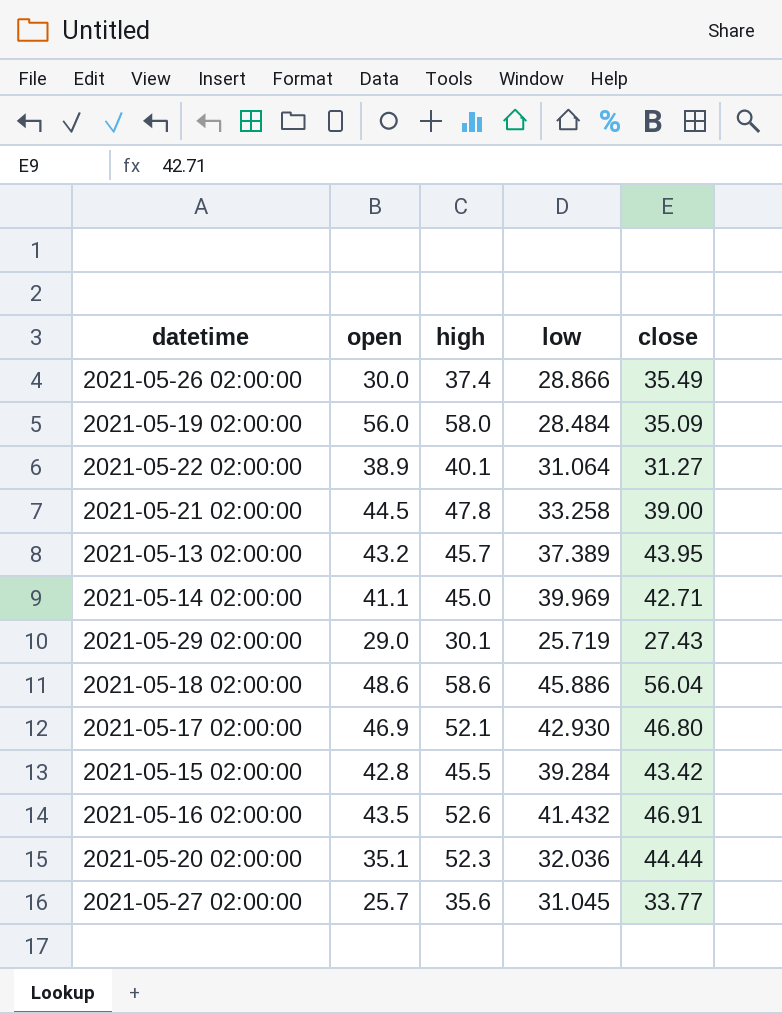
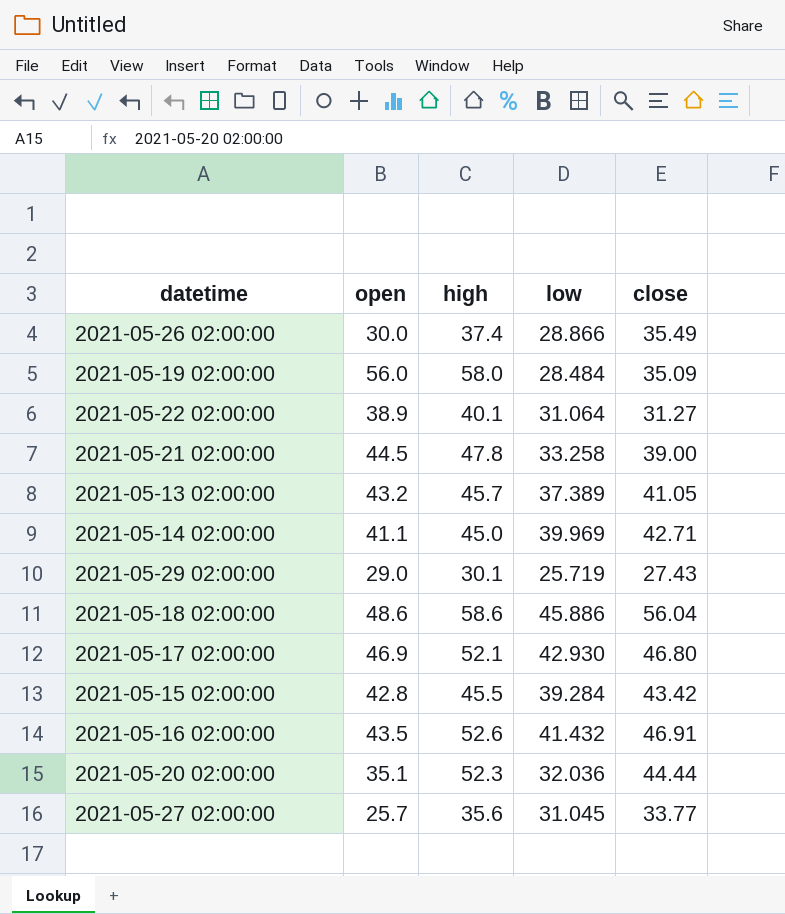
2021-05-13 02:00:00 | close: 43.95 -> 41.05

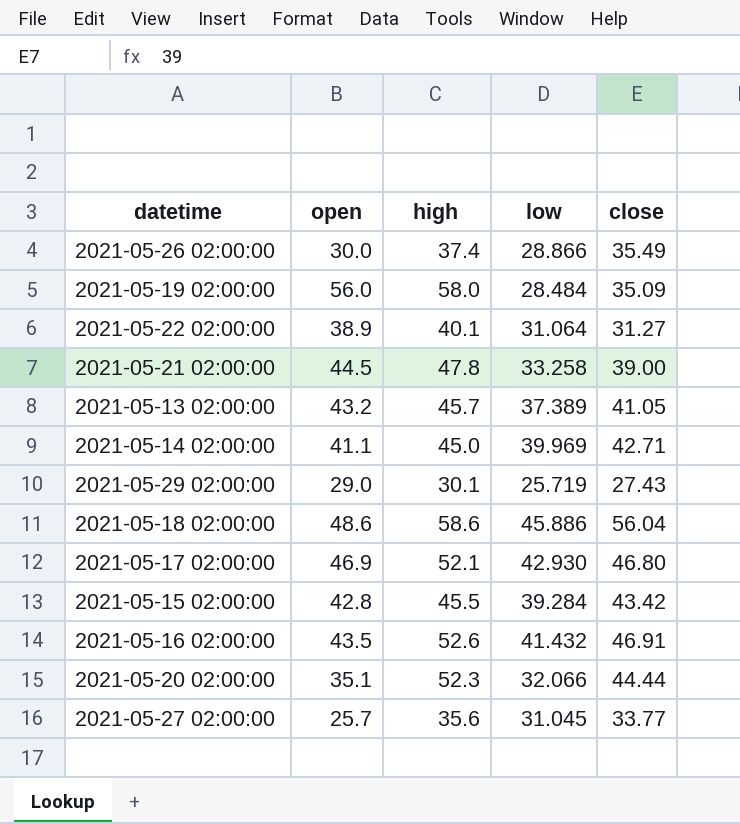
2021-05-20 02:00:00 | low: 32.036 -> 32.066

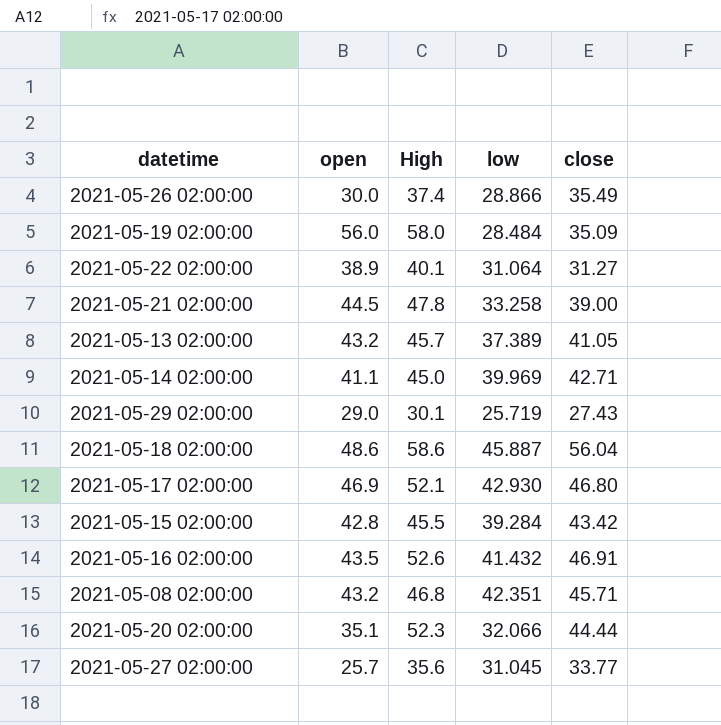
column name: high -> High
2021-05-18 02:00:00 | low: 45.886 -> 45.887
row 2021-05-08 02:00:00: none -> 43.2 | 46.8 | 42.351 | 45.71

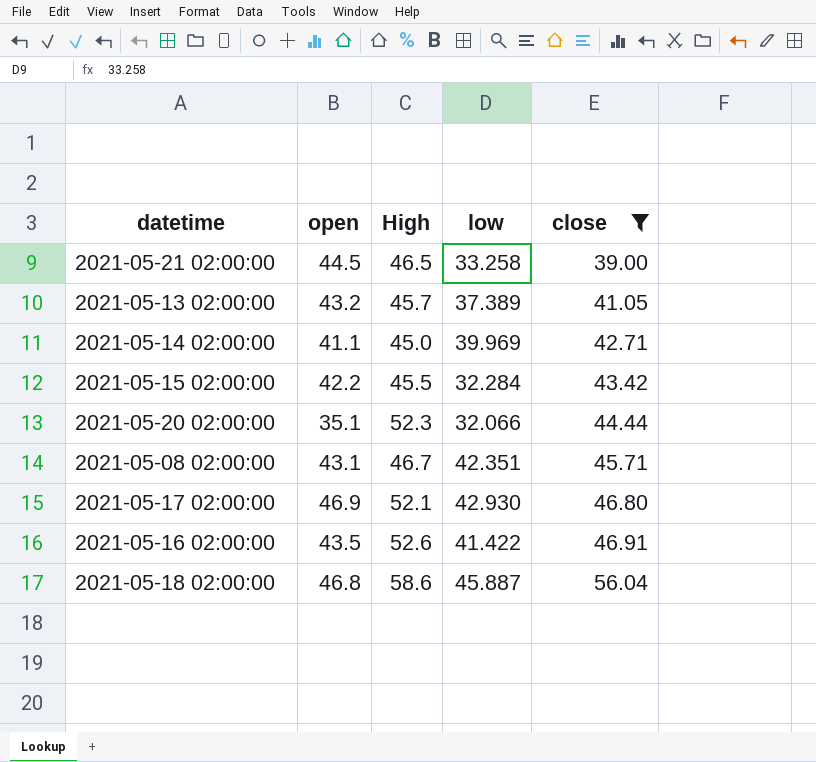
filter: none -> close >= 39.00
row order: none -> close ascending
2021-05-21 02:00:00 | High: 47.8 -> 46.5
2021-05-15 02:00:00 | open: 42.8 -> 42.2
2021-05-15 02:00:00 | low: 39.284 -> 32.284
2021-05-08 02:00:00 | open: 43.2 -> 43.1
2021-05-08 02:00:00 | High: 46.8 -> 46.7
2021-05-16 02:00:00 | low: 41.432 -> 41.422
2021-05-18 02:00:00 | open: 48.6 -> 46.8

